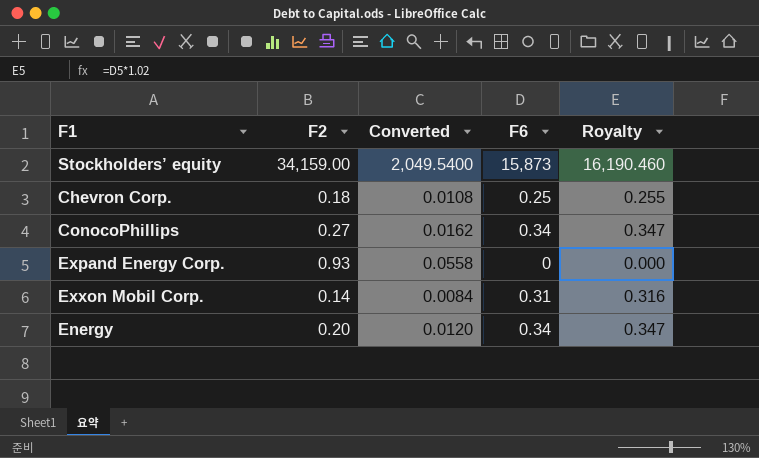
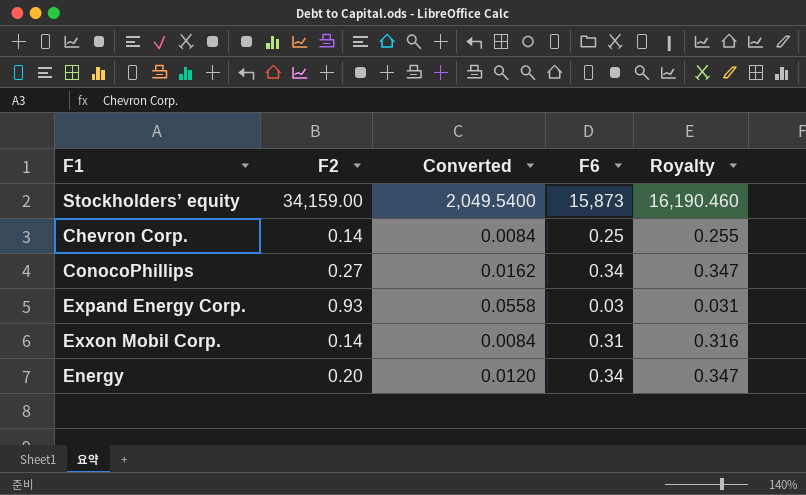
Chevron Corp. | F2: 0.18 -> 0.14
Chevron Corp. | Converted: 0.0108 -> 0.0084
Expand Energy Corp. | F6: 0 -> 0.03
Expand Energy Corp. | Royalty: 0.000 -> 0.031

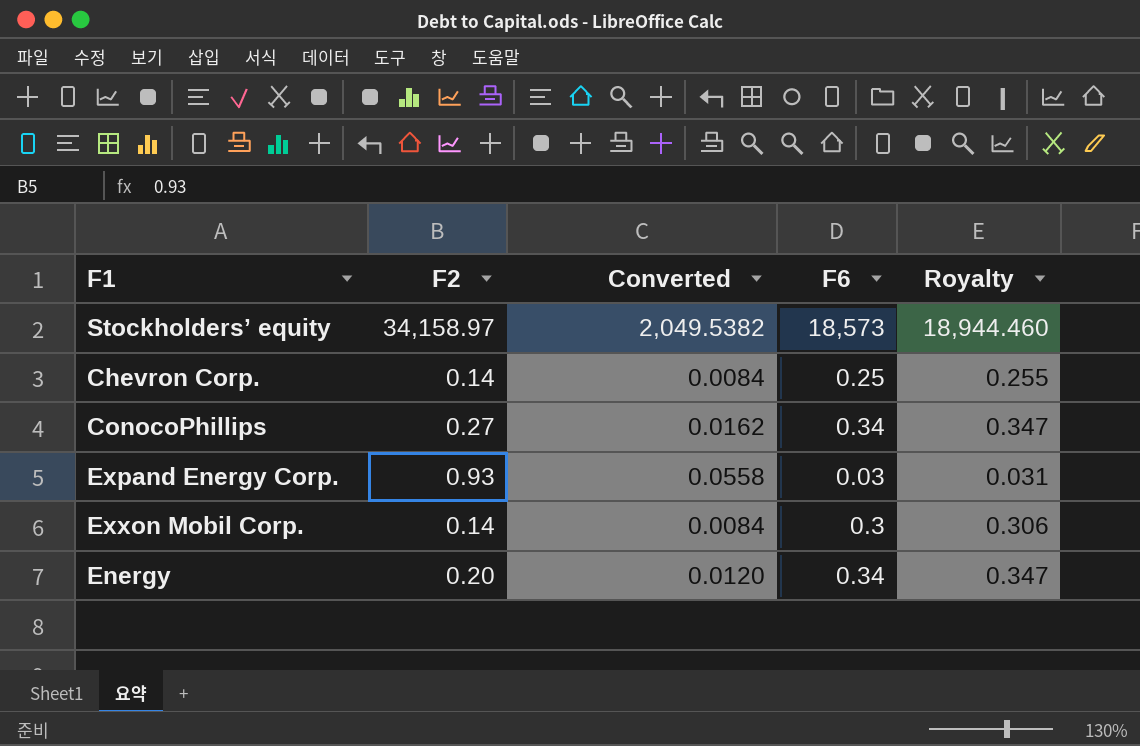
Stockholders’ equity | F2: 34,159.00 -> 34,158.97
Stockholders’ equity | Converted: 2,049.5400 -> 2,049.5382
Stockholders’ equity | F6: 15,873 -> 18,573
Stockholders’ equity | Royalty: 16,190.460 -> 18,944.460
Exxon Mobil Corp. | F6: 0.31 -> 0.3
Exxon Mobil Corp. | Royalty: 0.316 -> 0.306

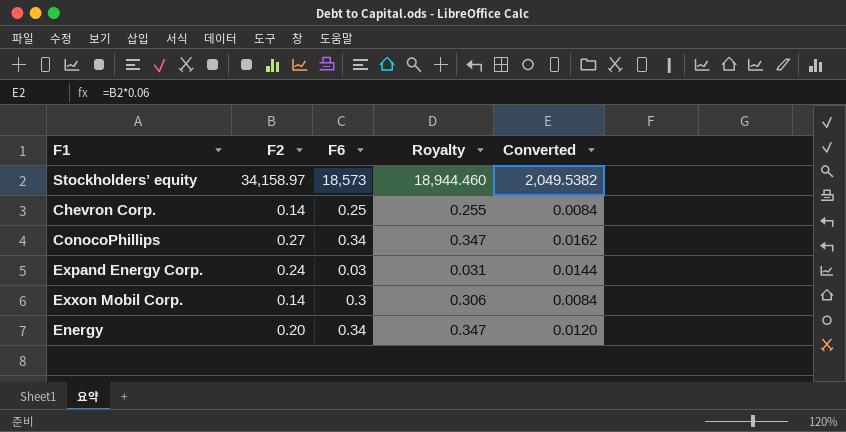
column Converted | position: 3 -> 5
Expand Energy Corp. | F2: 0.93 -> 0.24
Expand Energy Corp. | Converted: 0.0558 -> 0.0144

